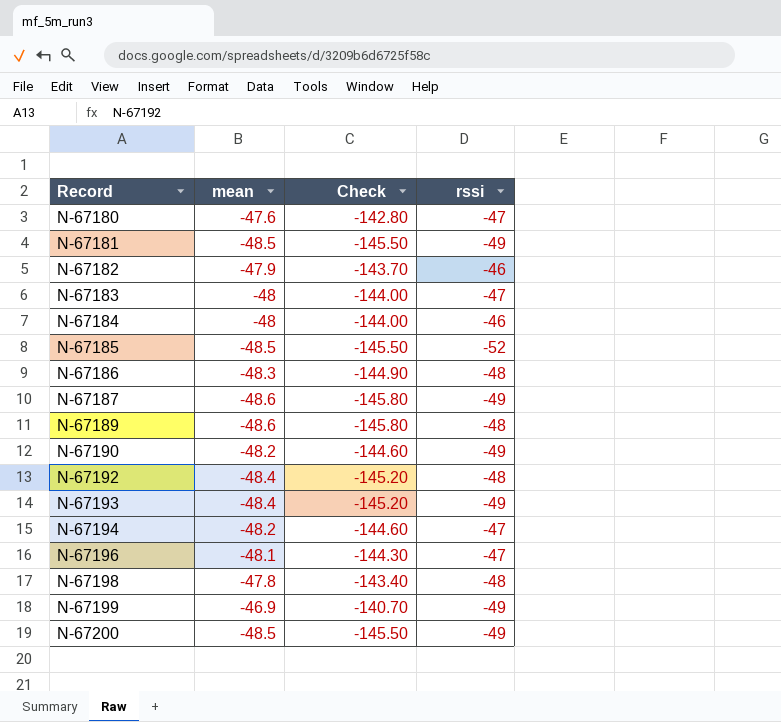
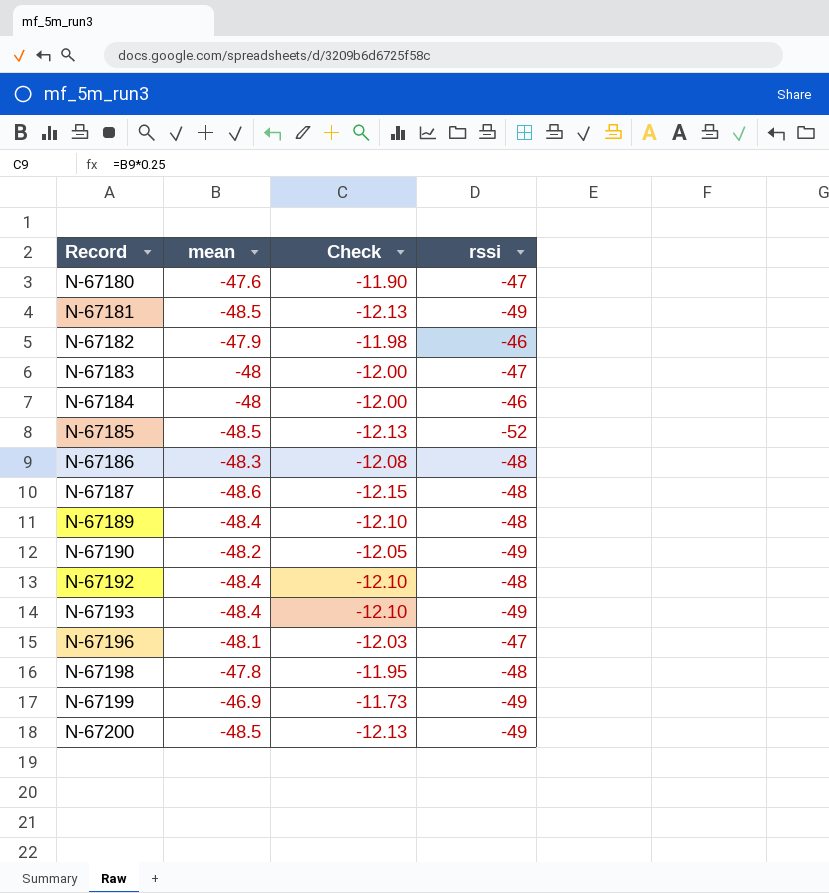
column Check | formula: [mean] * 3 -> [mean] * 0.25
row N-67194: -48.2 | -144.60 | -47 -> none
N-67187 | rssi: -49 -> -48
N-67189 | mean: -48.6 -> -48.4

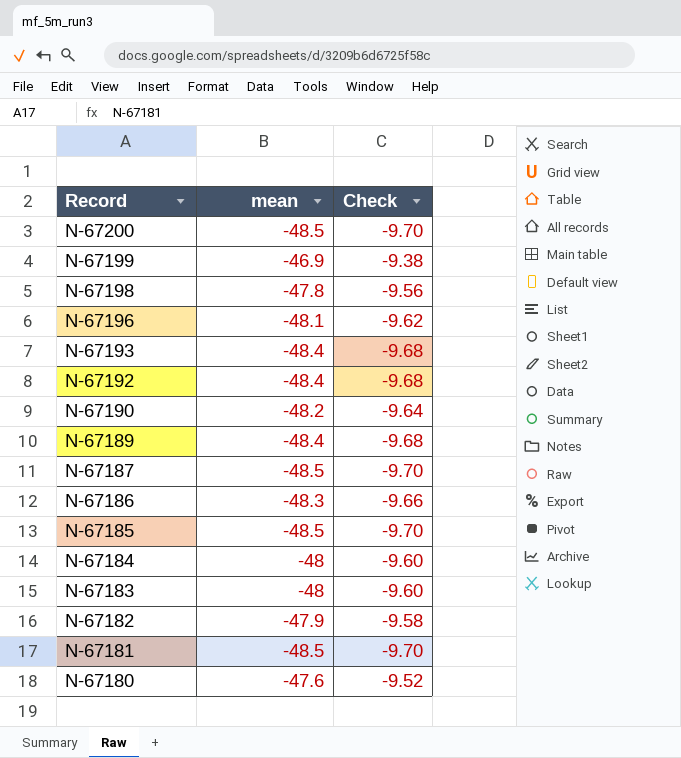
row order: Record ascending -> Record descending
column rssi | position: 4 -> none
column Check | formula: [mean] * 0.25 -> [mean] * 0.2
N-67187 | mean: -48.6 -> -48.5

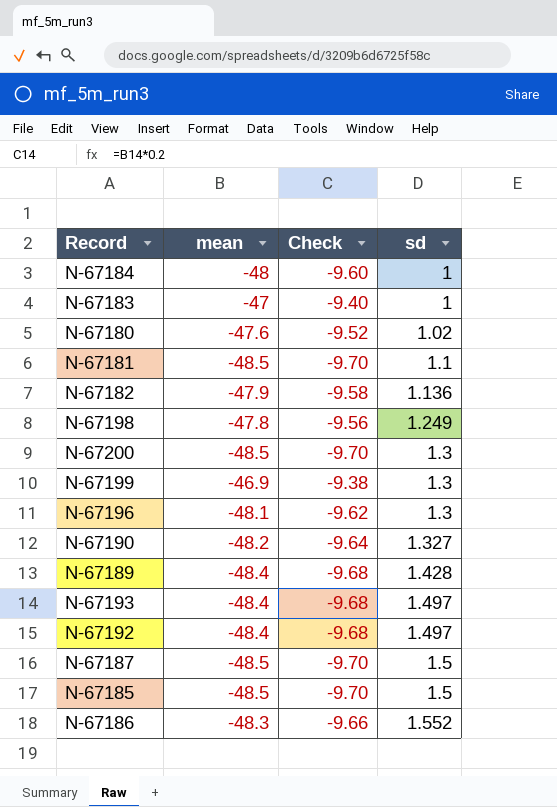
row order: Record descending -> sd ascending
column sd | position: none -> 4
N-67183 | mean: -48 -> -47
N-67183 | Check: -9.60 -> -9.40

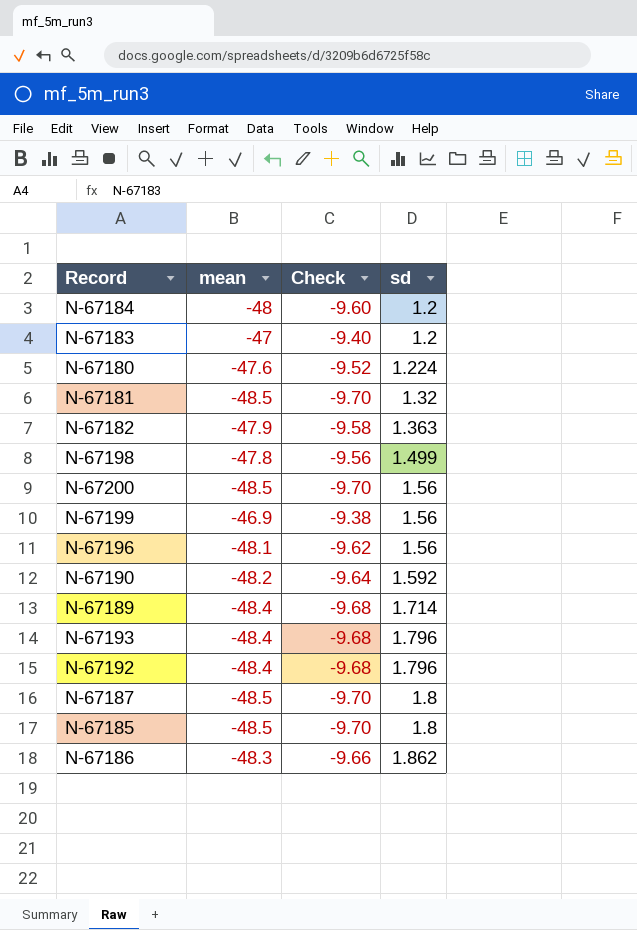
N-67184 | sd: 1 -> 1.2
N-67183 | sd: 1 -> 1.2
N-67180 | sd: 1.02 -> 1.224
N-67181 | sd: 1.1 -> 1.32
N-67182 | sd: 1.136 -> 1.363
N-67198 | sd: 1.249 -> 1.499
N-67200 | sd: 1.3 -> 1.56
N-67199 | sd: 1.3 -> 1.56
N-67196 | sd: 1.3 -> 1.56
N-67190 | sd: 1.327 -> 1.592
N-67189 | sd: 1.428 -> 1.714
N-67193 | sd: 1.497 -> 1.796
N-67192 | sd: 1.497 -> 1.796
N-67187 | sd: 1.5 -> 1.8
N-67185 | sd: 1.5 -> 1.8
N-67186 | sd: 1.552 -> 1.862

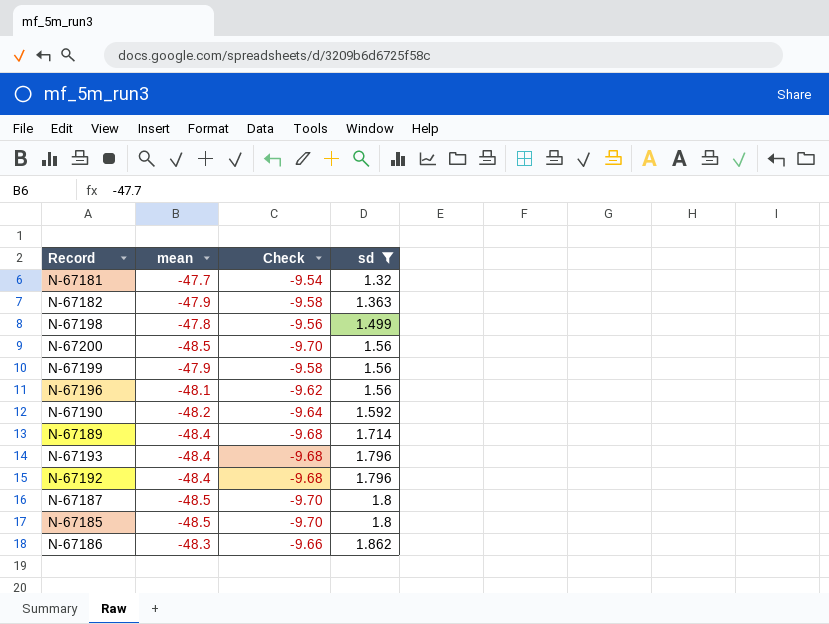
filter: none -> sd >= 1.32
N-67181 | mean: -48.5 -> -47.7
N-67181 | Check: -9.70 -> -9.54
N-67199 | mean: -46.9 -> -47.9
N-67199 | Check: -9.38 -> -9.58

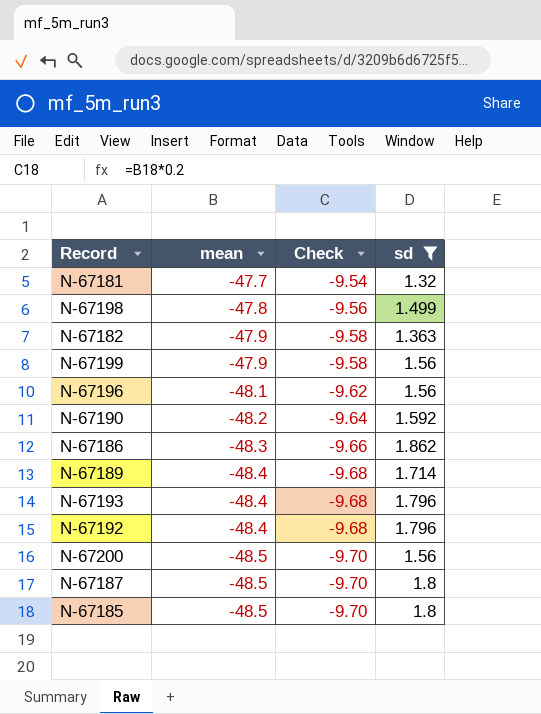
row order: sd ascending -> mean descending

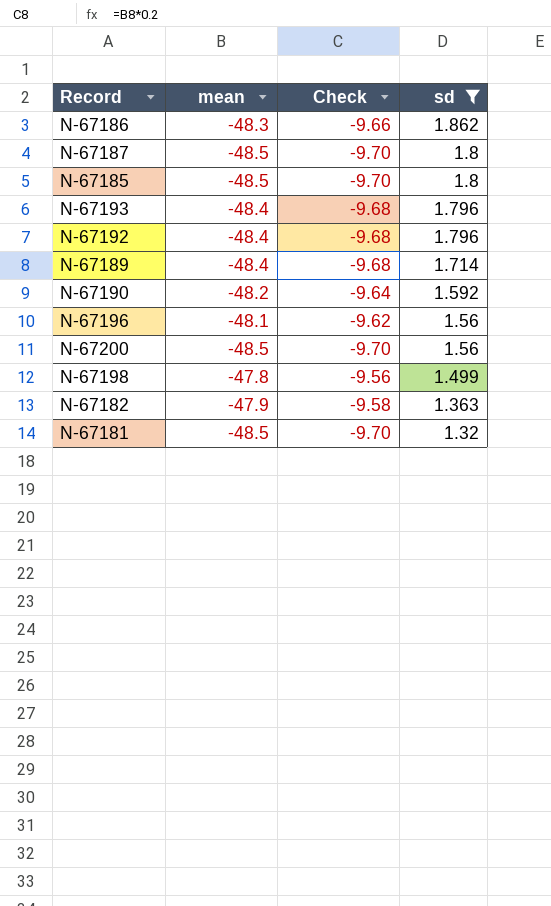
row order: mean descending -> sd descending
row N-67199: -47.9 | -9.58 | 1.56 -> none
N-67181 | mean: -47.7 -> -48.5
N-67181 | Check: -9.54 -> -9.70

